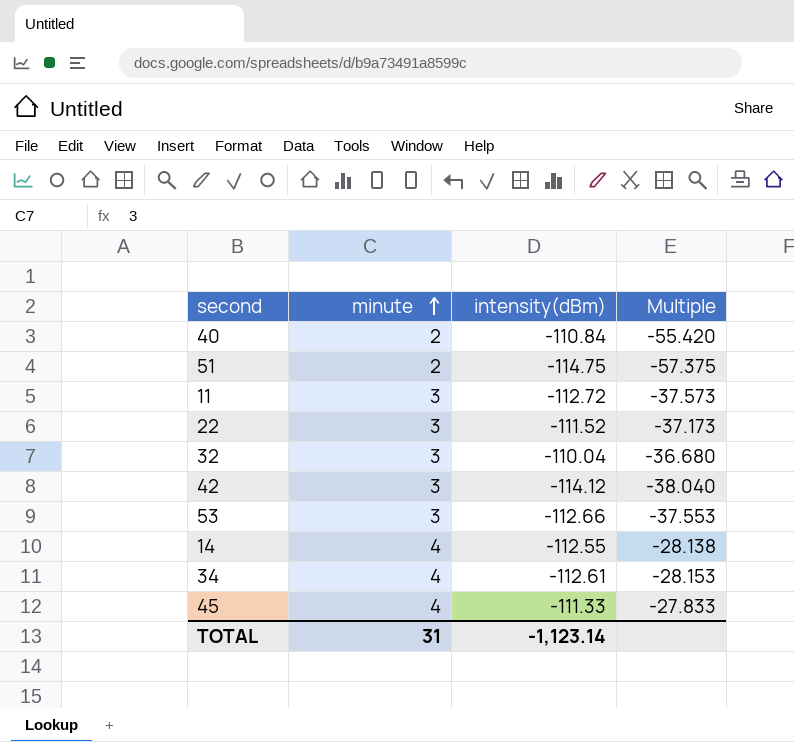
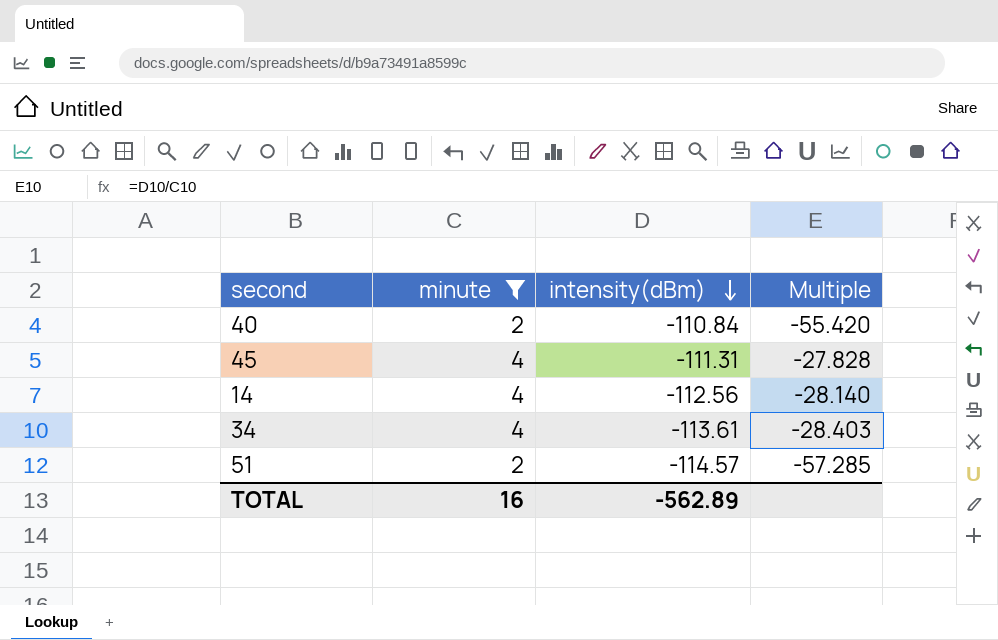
filter: none -> minute != 3
row order: minute ascending -> intensity(dBm) descending
45 | intensity(dBm): -111.33 -> -111.31
45 | Multiple: -27.833 -> -27.828
14 | intensity(dBm): -112.55 -> -112.56
14 | Multiple: -28.138 -> -28.140
34 | intensity(dBm): -112.61 -> -113.61
34 | Multiple: -28.153 -> -28.403
51 | intensity(dBm): -114.75 -> -114.57
51 | Multiple: -57.375 -> -57.285
TOTAL | minute: 31 -> 16
TOTAL | intensity(dBm): -1,123.14 -> -562.89

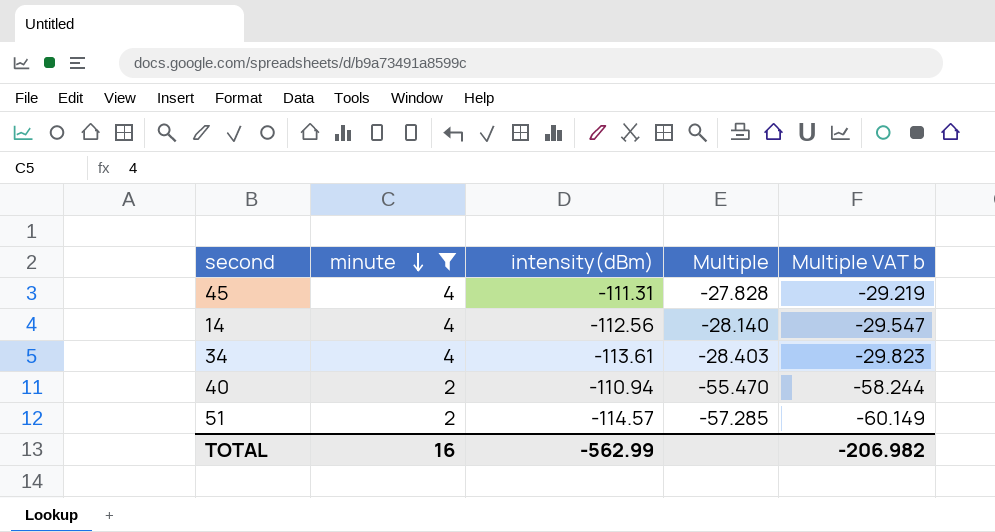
row order: intensity(dBm) descending -> minute descending
column Multiple VAT b | formula: none -> [Multiple] * 1.05
40 | intensity(dBm): -110.84 -> -110.94
40 | Multiple: -55.420 -> -55.470
TOTAL | intensity(dBm): -562.89 -> -562.99

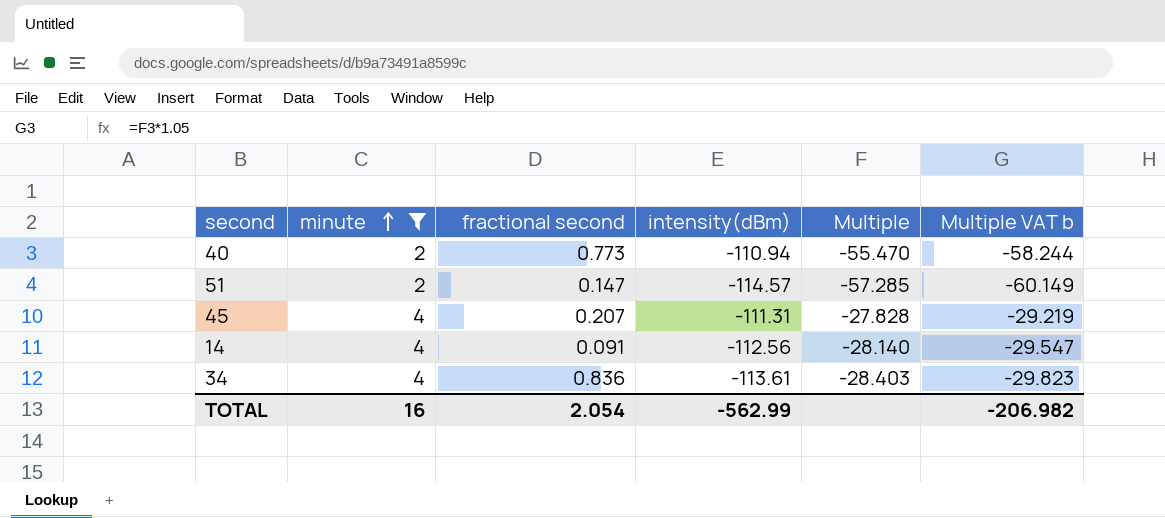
row order: minute descending -> minute ascending
column fractional second | position: none -> 3

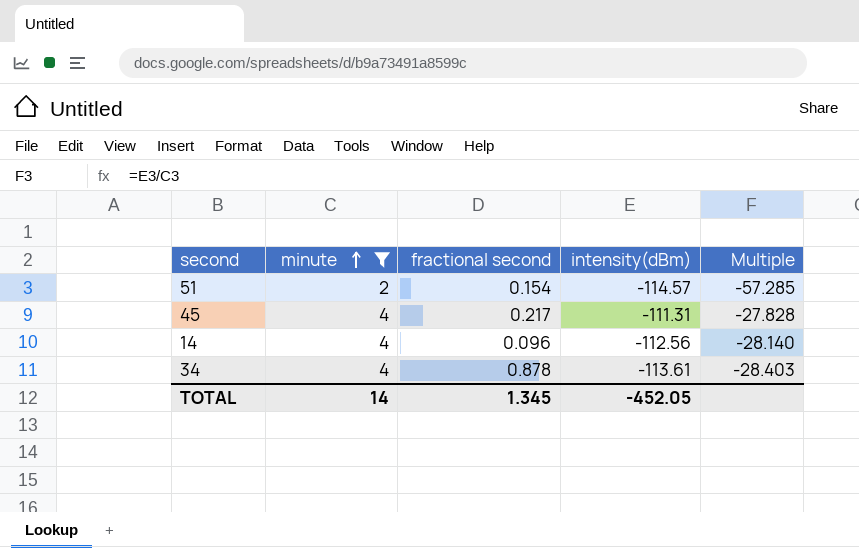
column Multiple VAT b | formula: [Multiple] * 1.05 -> none
row 40: 2 | 0.773 | -110.94 | -55.470 | -58.244 -> none
51 | fractional second: 0.147 -> 0.154
45 | fractional second: 0.207 -> 0.217
14 | fractional second: 0.091 -> 0.096
34 | fractional second: 0.836 -> 0.878
TOTAL | minute: 16 -> 14
TOTAL | fractional second: 2.054 -> 1.345
TOTAL | intensity(dBm): -562.99 -> -452.05

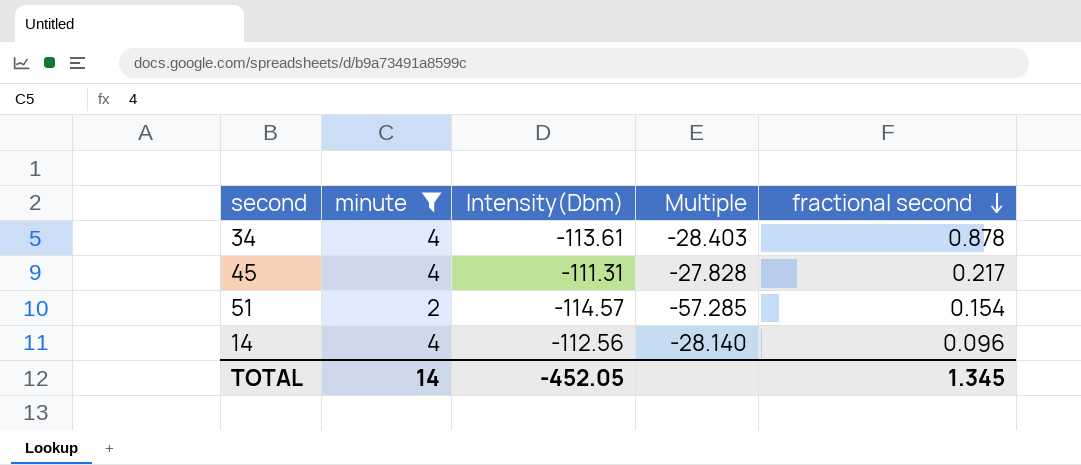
row order: minute ascending -> fractional second descending
column name: intensity(dBm) -> Intensity(Dbm)
column fractional second | position: 3 -> 5

